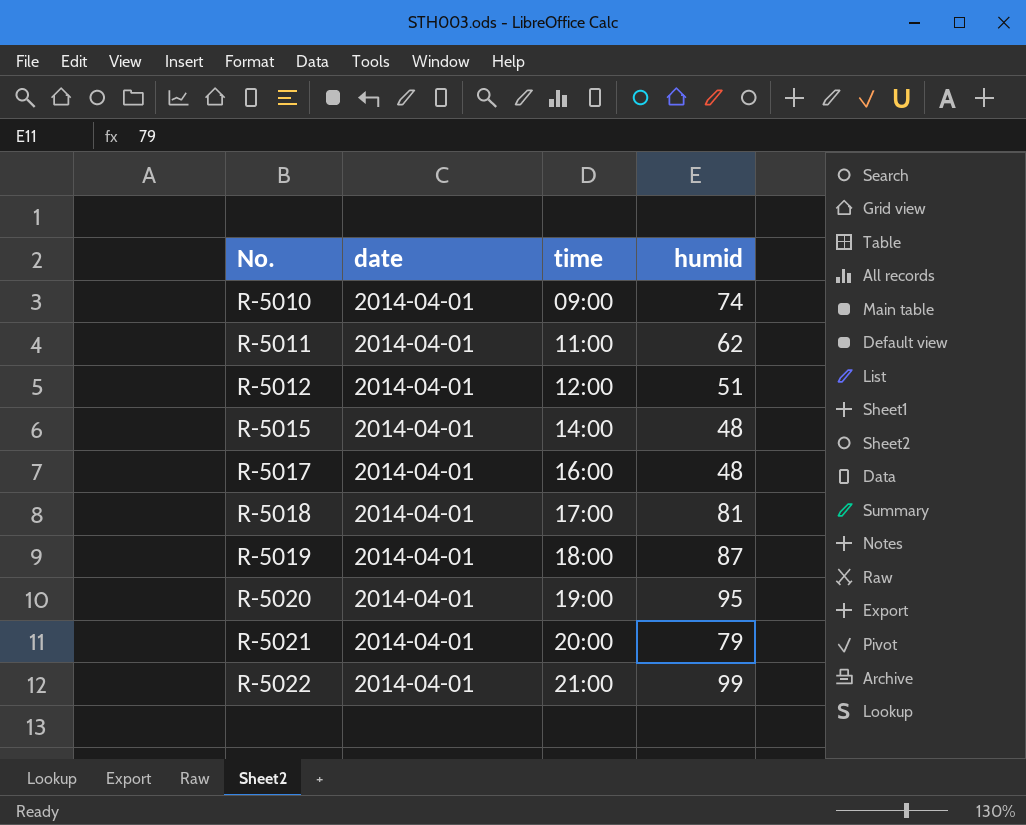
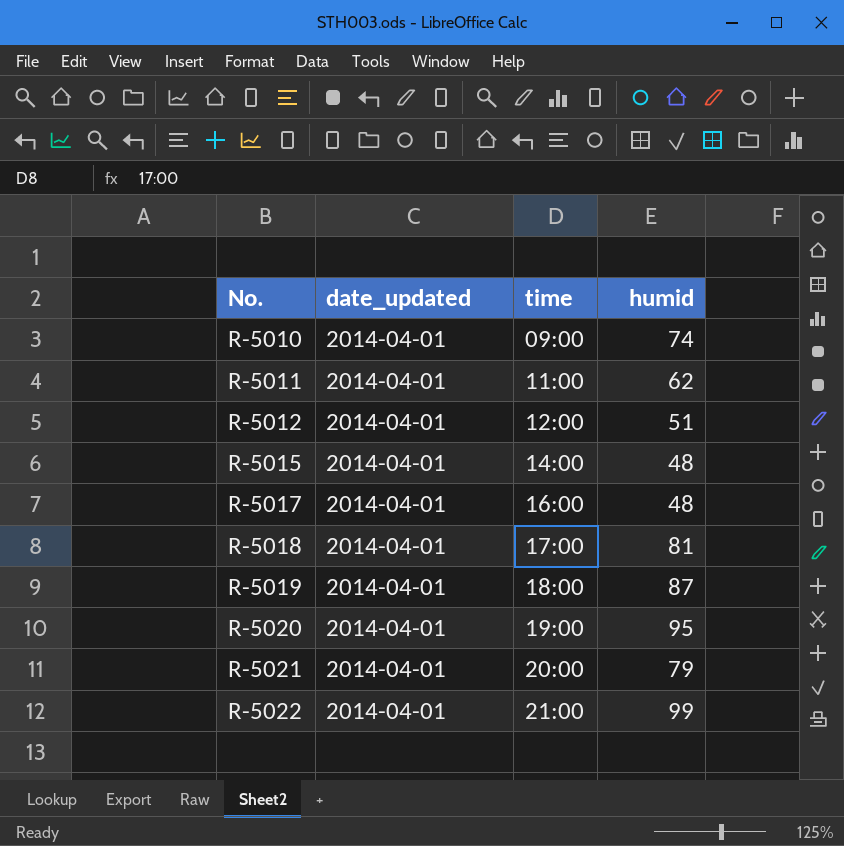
column name: date -> date_updated

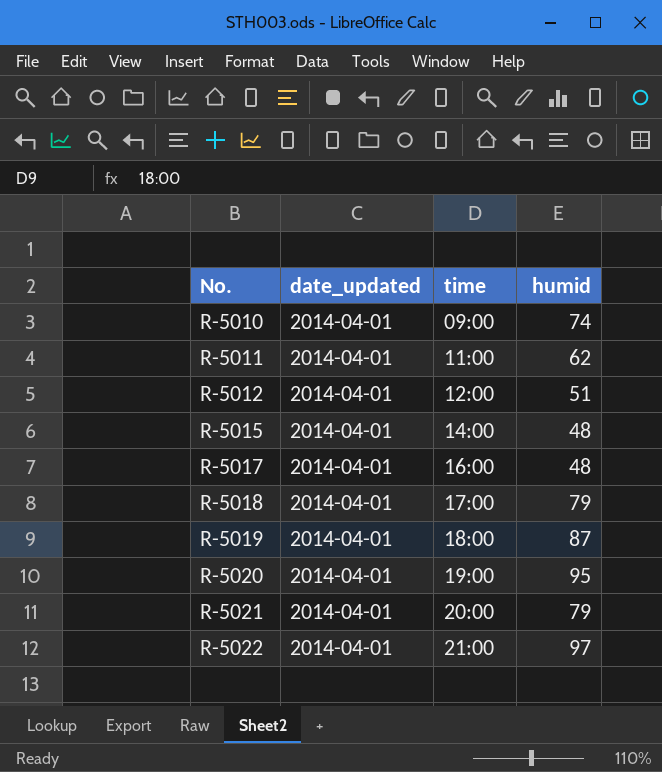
R-5018 | humid: 81 -> 79
R-5022 | humid: 99 -> 97

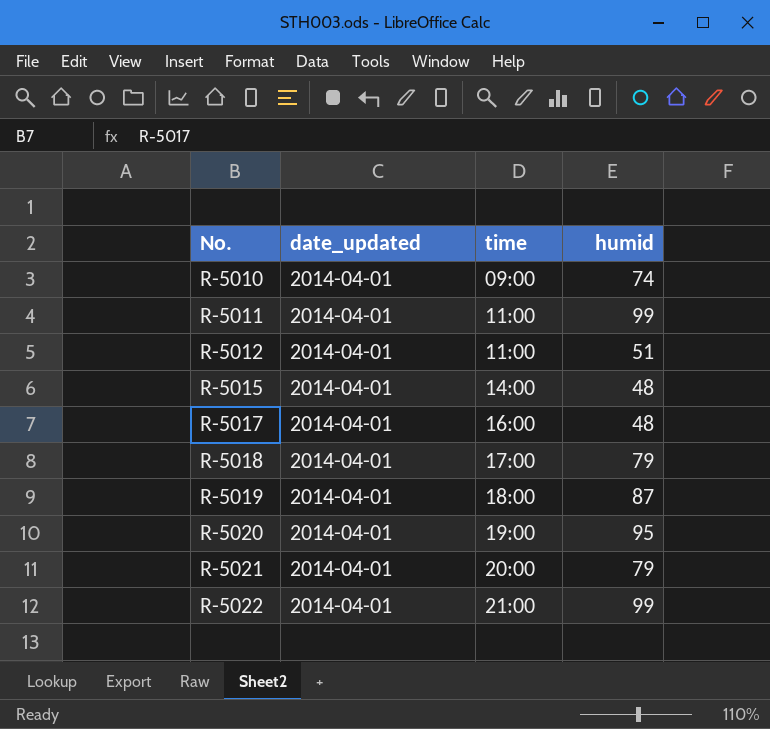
R-5011 | humid: 62 -> 99
R-5012 | time: 12:00 -> 11:00
R-5022 | humid: 97 -> 99

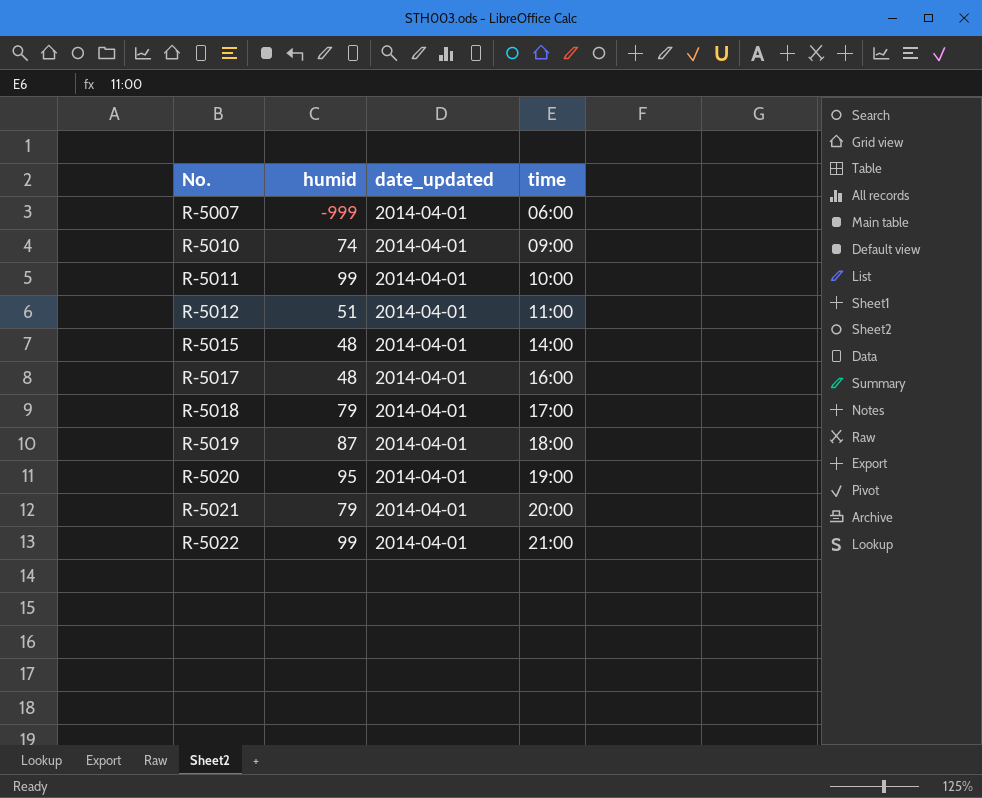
column humid | position: 4 -> 2
row R-5007: none -> -999 | 2014-04-01 | 06:00
R-5011 | time: 11:00 -> 10:00

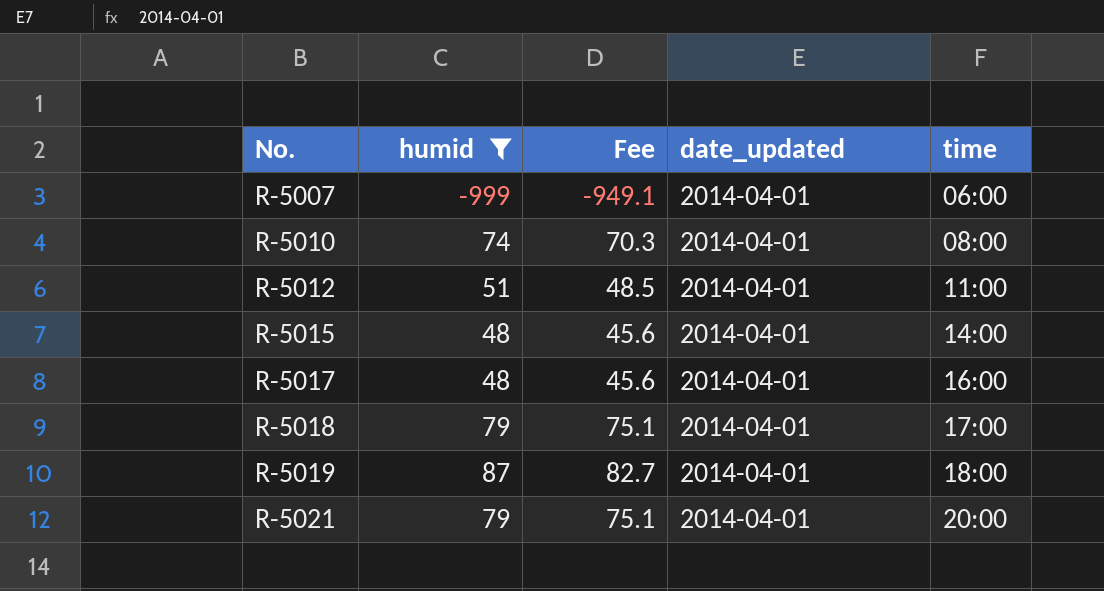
filter: none -> humid <= 87
column Fee | formula: none -> [humid] * 0.95
R-5010 | time: 09:00 -> 08:00

